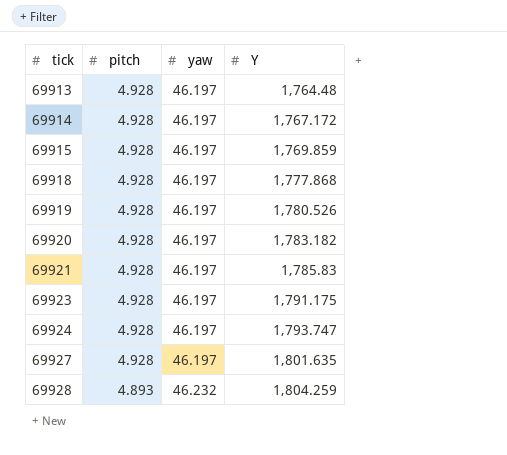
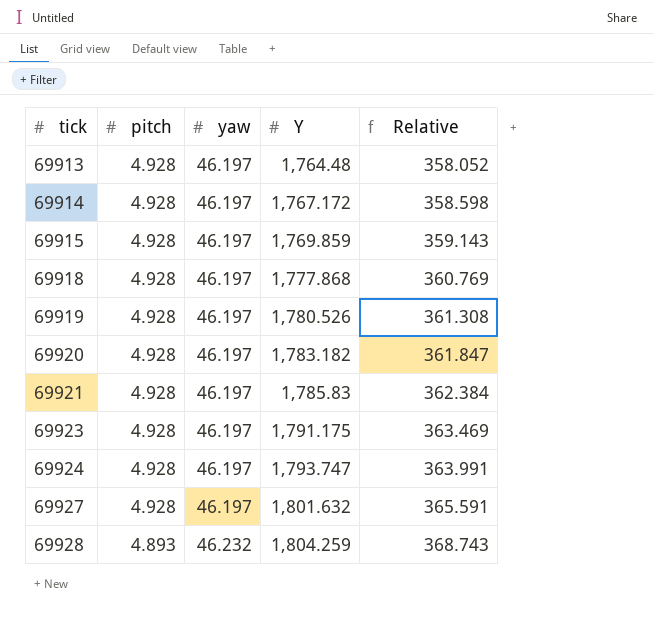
column Relative | formula: none -> [Y] / [pitch]
69927 | Y: 1,801.635 -> 1,801.632

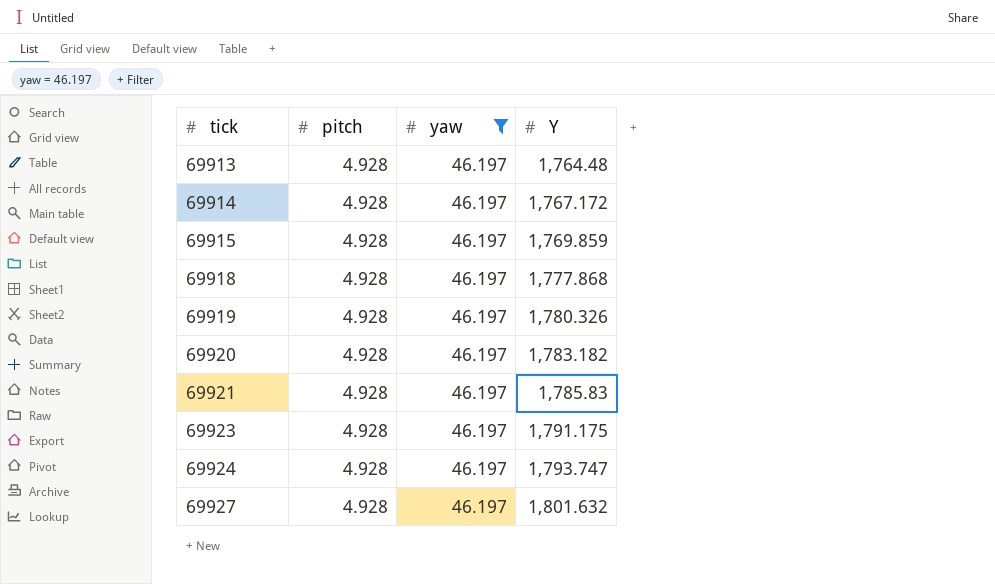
filter: none -> yaw = 46.197
column Relative | formula: [Y] / [pitch] -> none
69919 | Y: 1,780.526 -> 1,780.326

